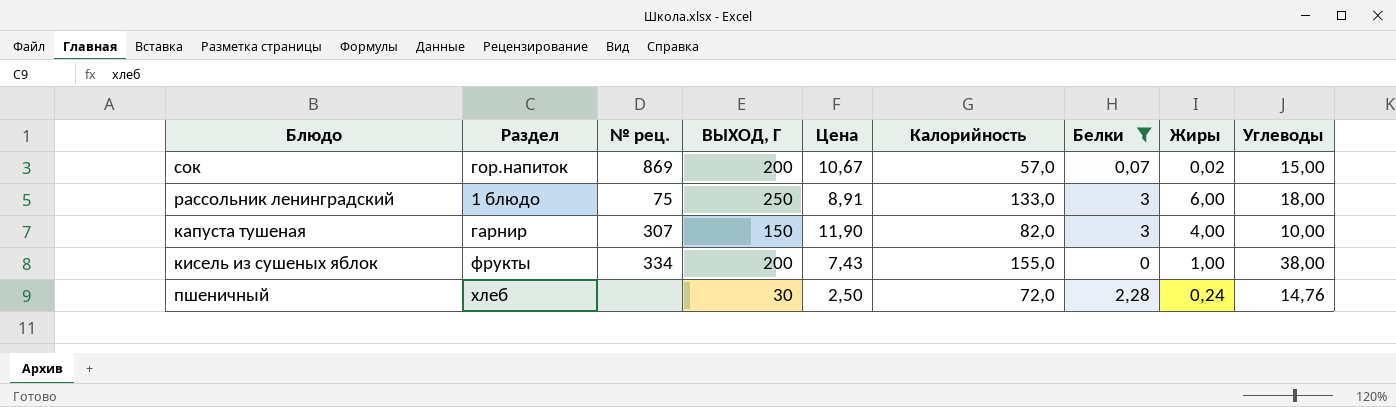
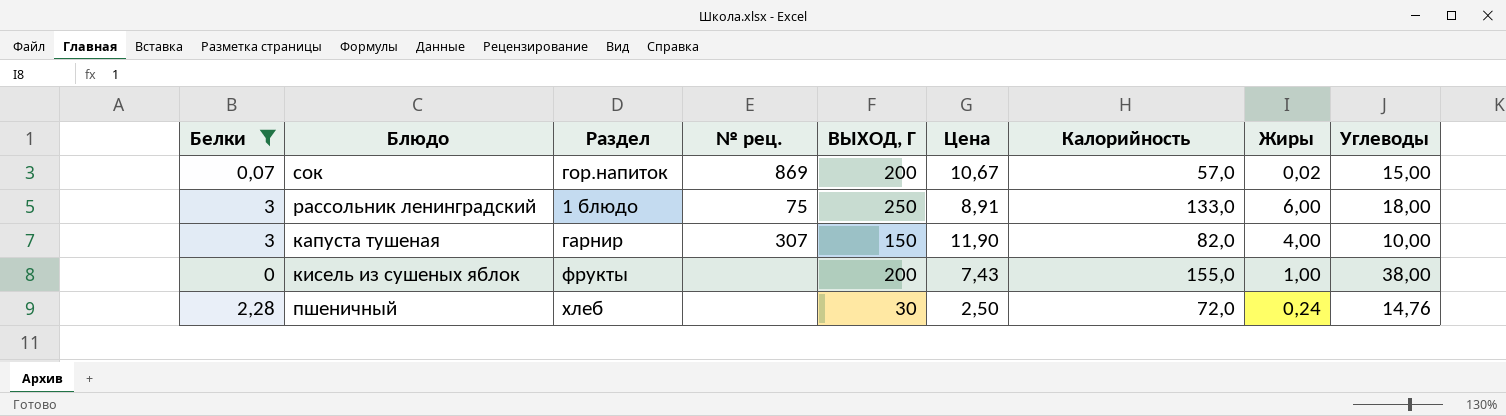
column Белки | position: 7 -> 1
кисель из сушеных яблок | № рец.: 334 -> none

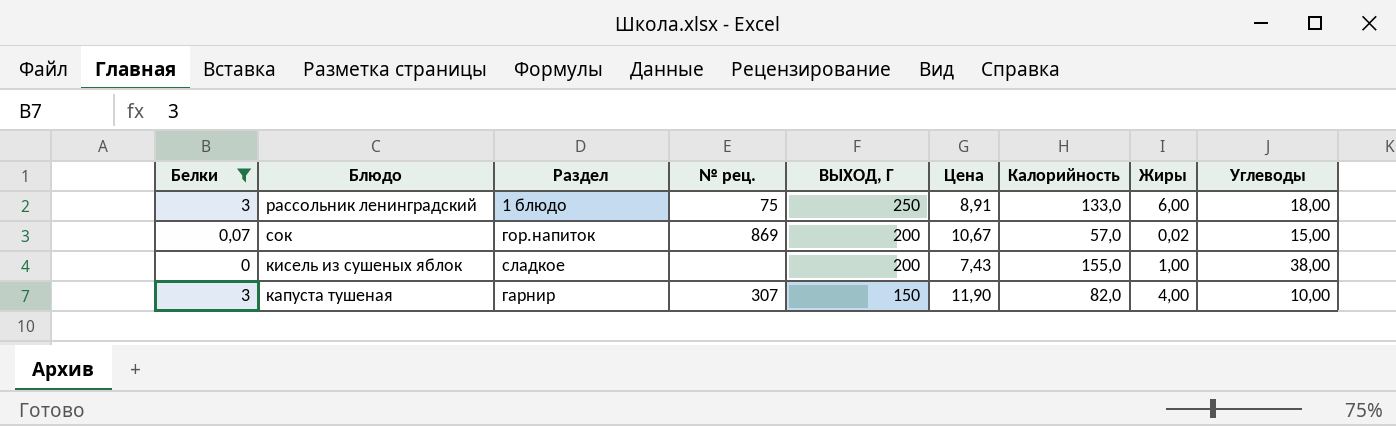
row order: none -> ВЫХОД, Г descending
row пшеничный: 2,28 | хлеб | none | 30 | 2,50 | 72,0 | 0,24 | 14,76 -> none
кисель из сушеных яблок | Раздел: фрукты -> сладкое

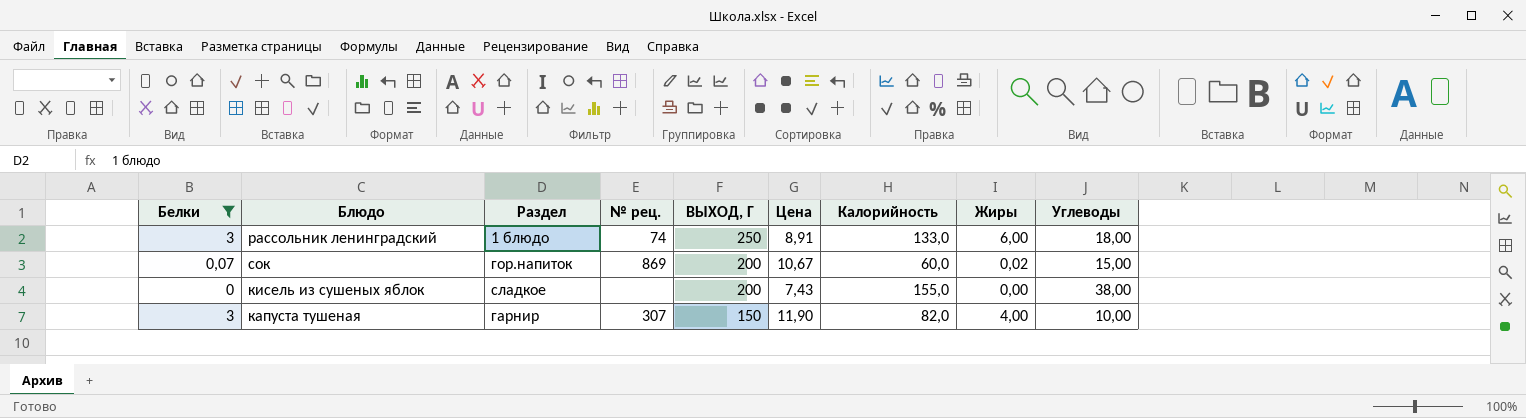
рассольник ленинградский | № рец.: 75 -> 74
сок | Калорийность: 57,0 -> 60,0
кисель из сушеных яблок | Жиры: 1,00 -> 0,00

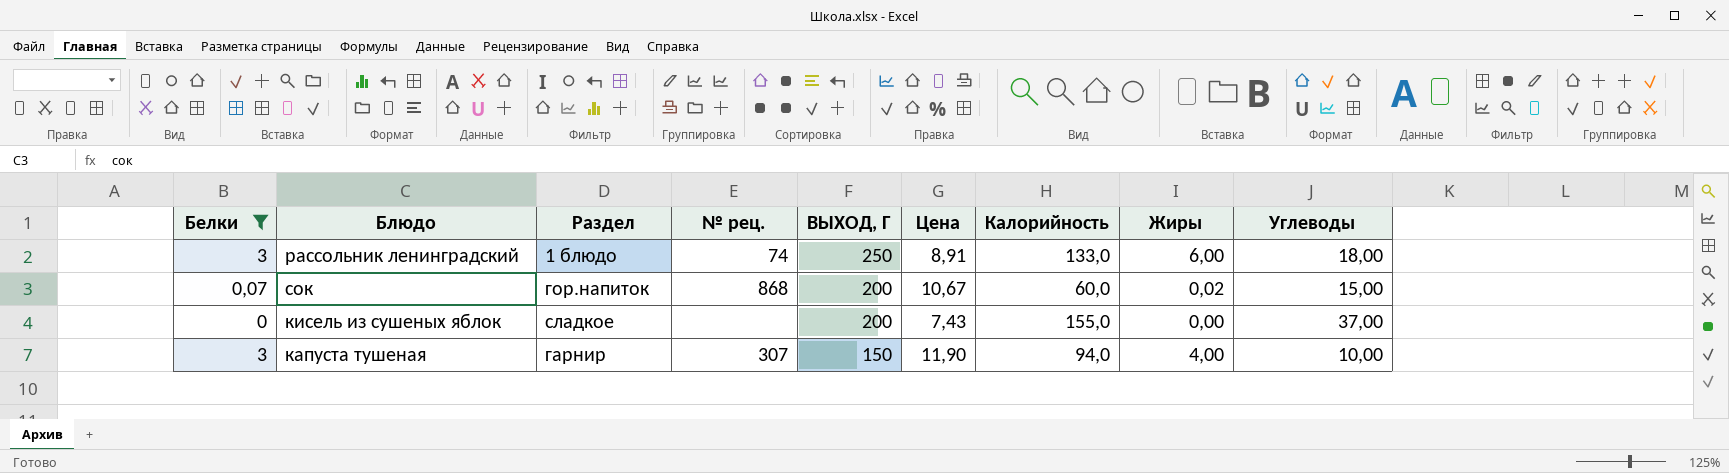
сок | № рец.: 869 -> 868
кисель из сушеных яблок | Углеводы: 38,00 -> 37,00
капуста тушеная | Калорийность: 82,0 -> 94,0

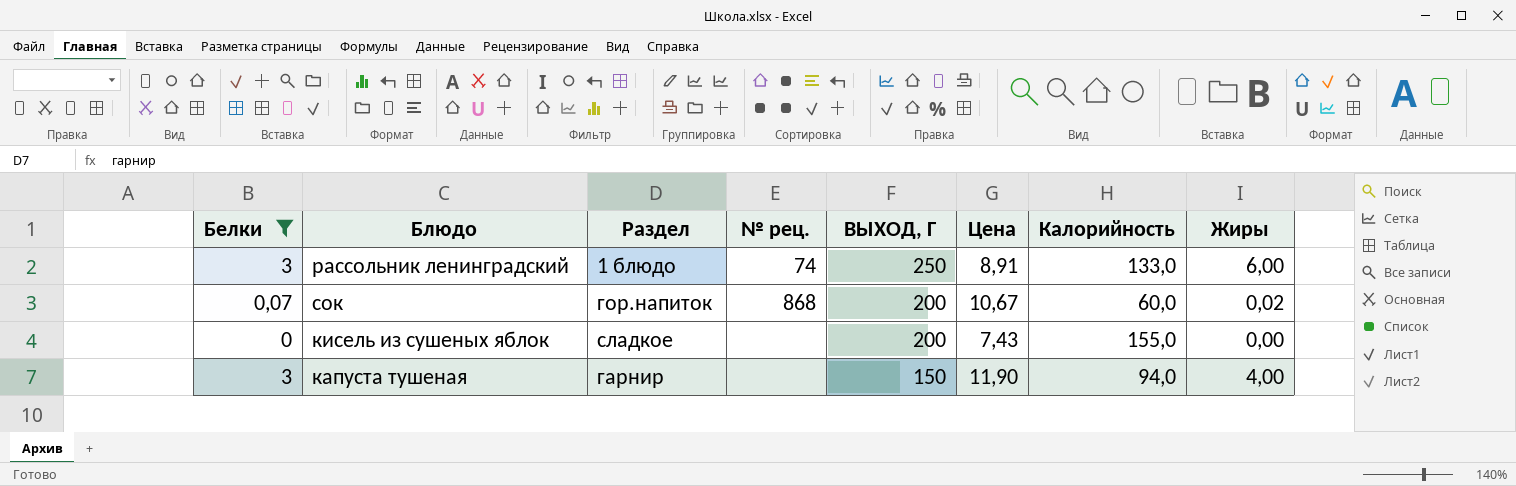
column Углеводы | position: 9 -> none
капуста тушеная | № рец.: 307 -> none

